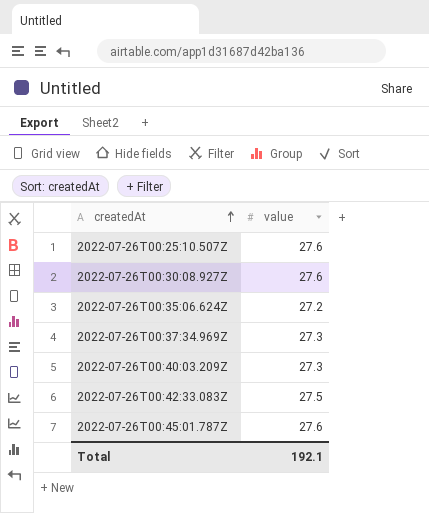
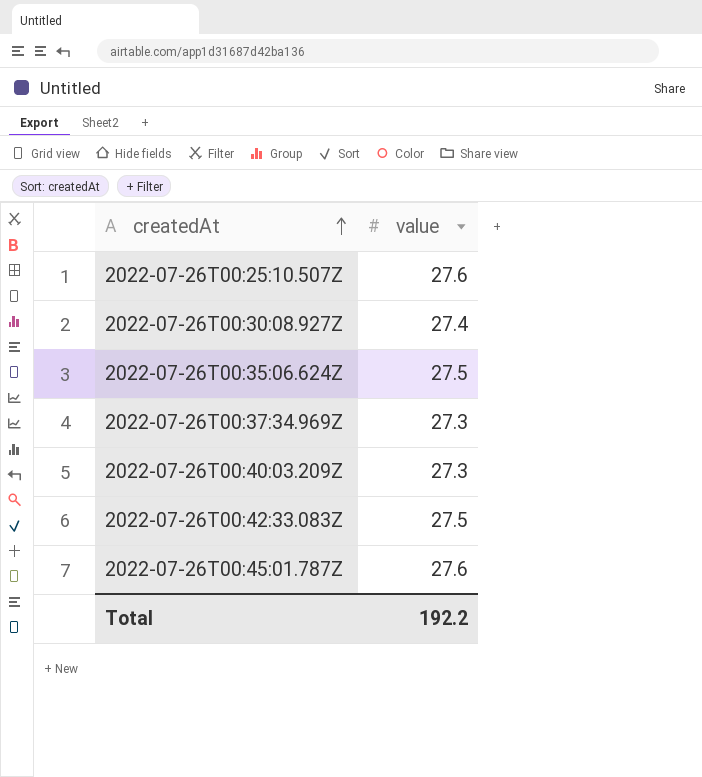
2022-07-26T00:30:08.927Z | value: 27.6 -> 27.4
2022-07-26T00:35:06.624Z | value: 27.2 -> 27.5
Total | value: 192.1 -> 192.2

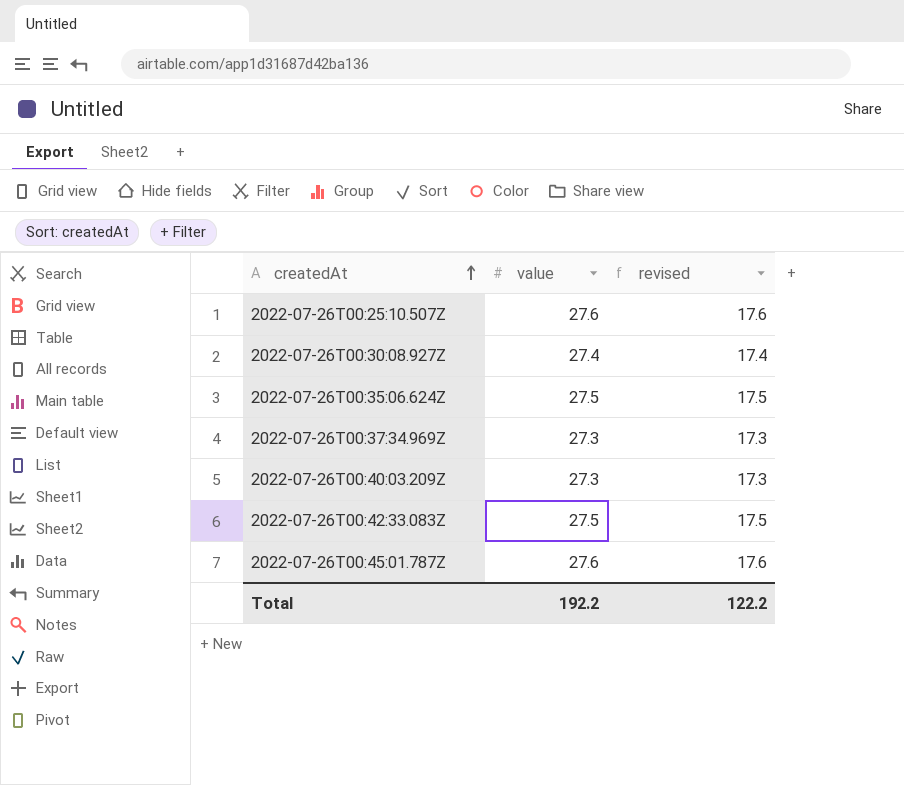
column revised | formula: none -> [value] - 10

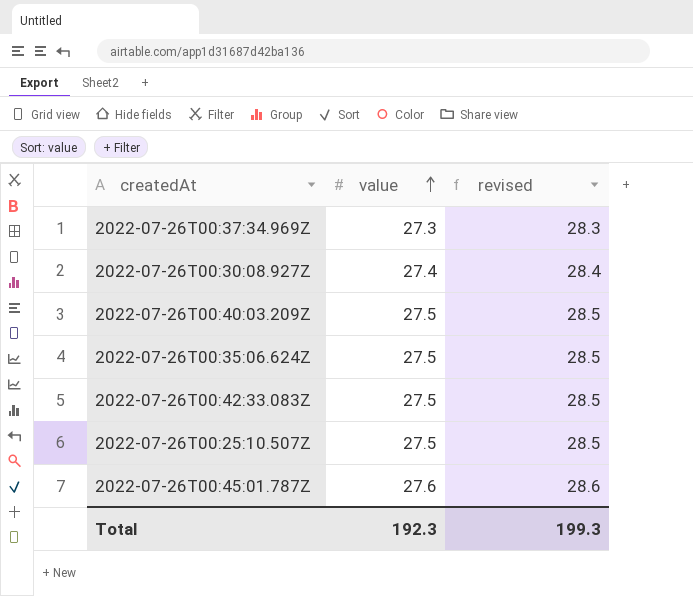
row order: createdAt ascending -> value ascending
column revised | formula: [value] - 10 -> [value] + 1
2022-07-26T00:40:03.209Z | value: 27.3 -> 27.5
2022-07-26T00:25:10.507Z | value: 27.6 -> 27.5
Total | value: 192.2 -> 192.3
Total | revised: 122.2 -> 199.3

